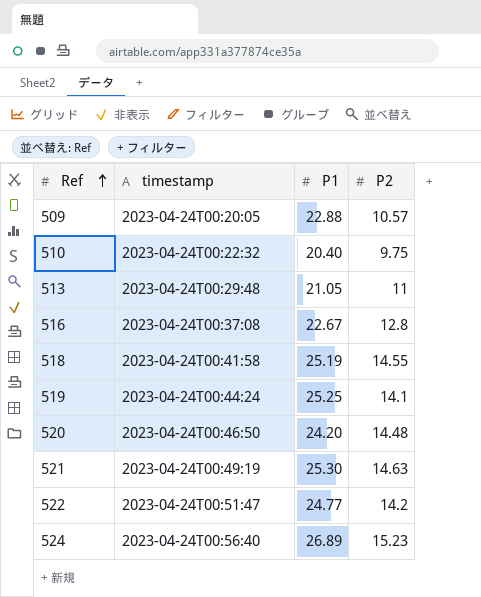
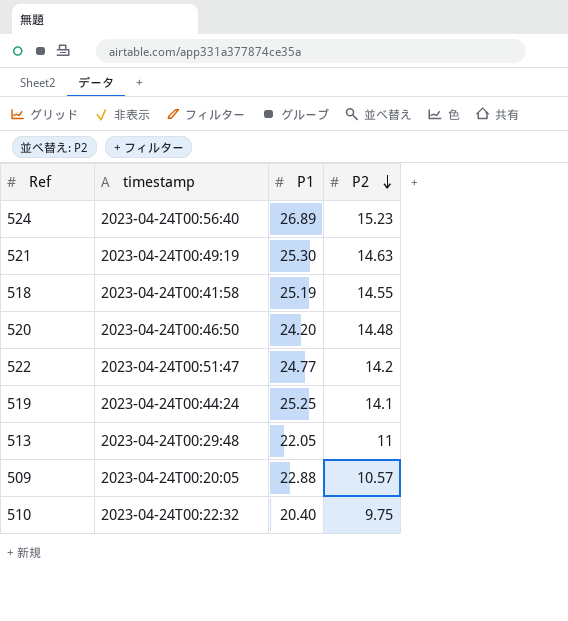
row order: Ref ascending -> P2 descending
row 516: 2023-04-24T00:37:08 | 22.67 | 12.8 -> none
513 | P1: 21.05 -> 22.05

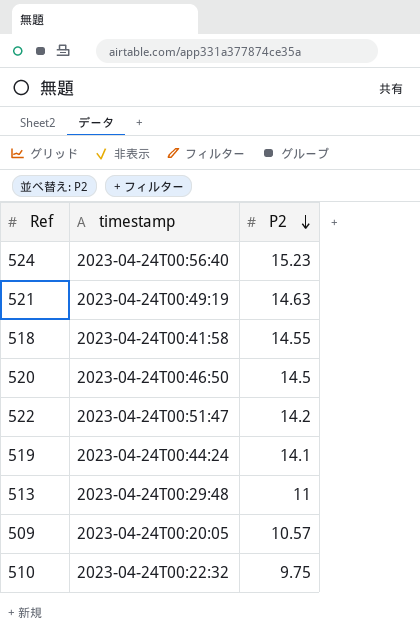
column P1 | position: 3 -> none
520 | P2: 14.48 -> 14.5

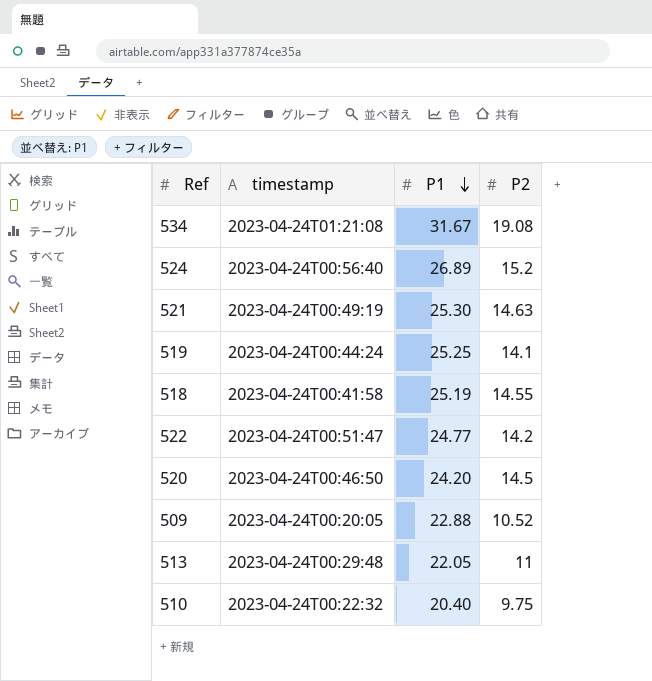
row order: P2 descending -> P1 descending
column P1 | position: none -> 3
row 534: none -> 2023-04-24T01:21:08 | 31.67 | 19.08
524 | P2: 15.23 -> 15.2
509 | P2: 10.57 -> 10.52

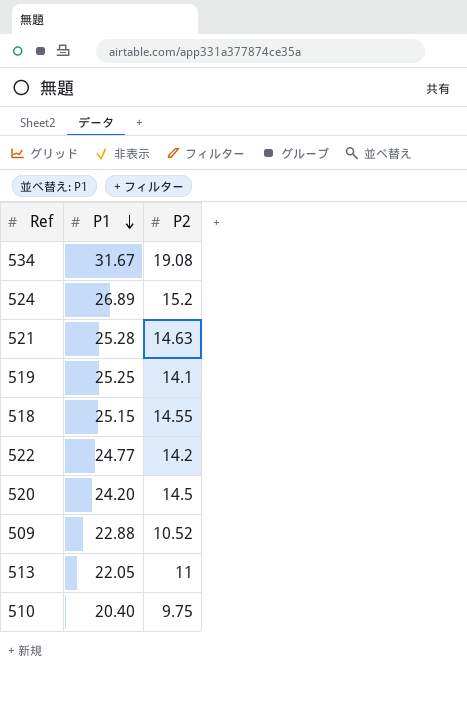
column timestamp | position: 2 -> none
521 | P1: 25.30 -> 25.28
518 | P1: 25.19 -> 25.15

